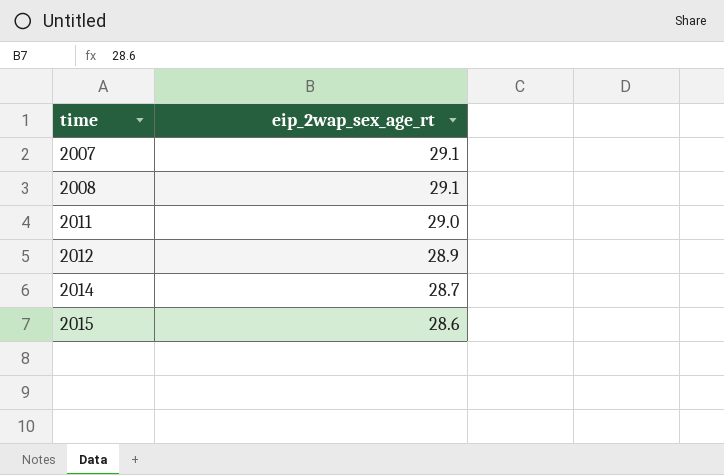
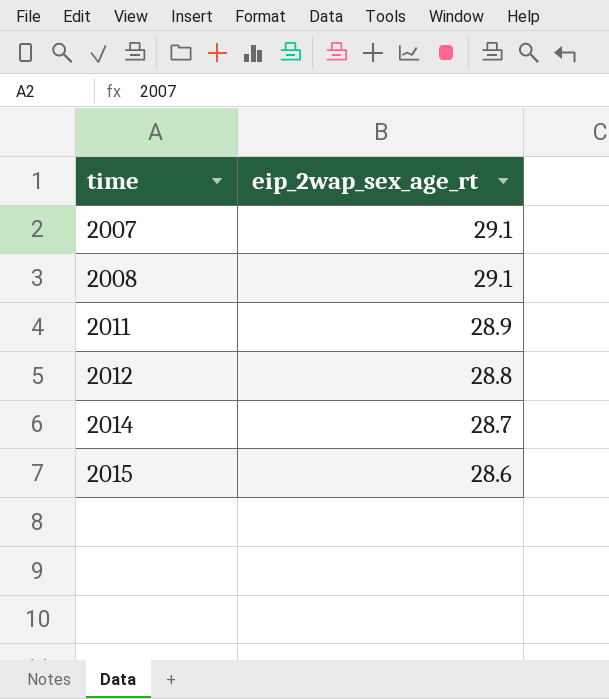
2011 | eip_2wap_sex_age_rt: 29.0 -> 28.9
2012 | eip_2wap_sex_age_rt: 28.9 -> 28.8

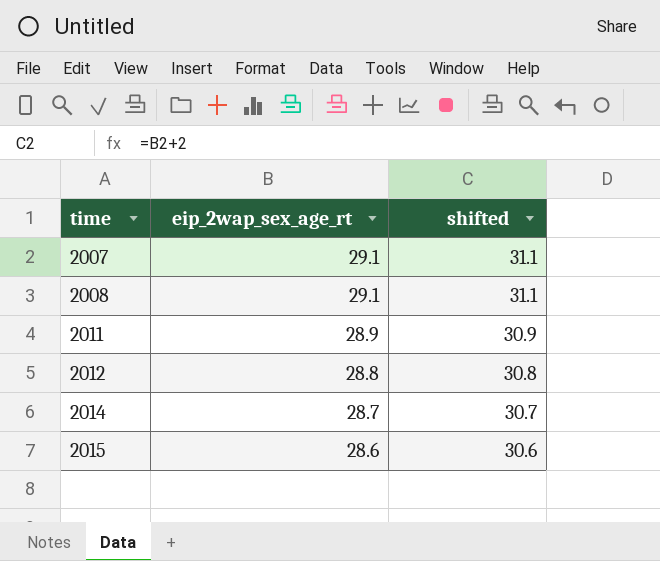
column shifted | formula: none -> [eip_2wap_sex_age_rt] + 2

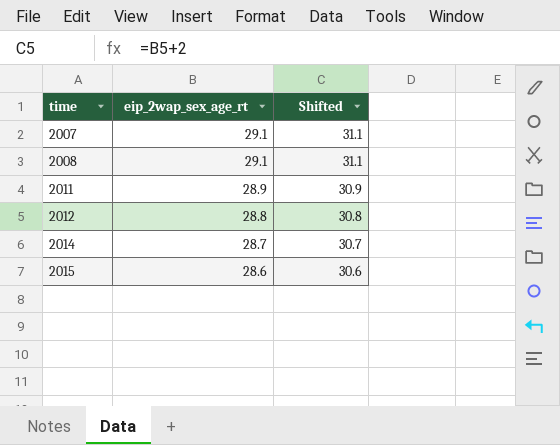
column name: shifted -> Shifted

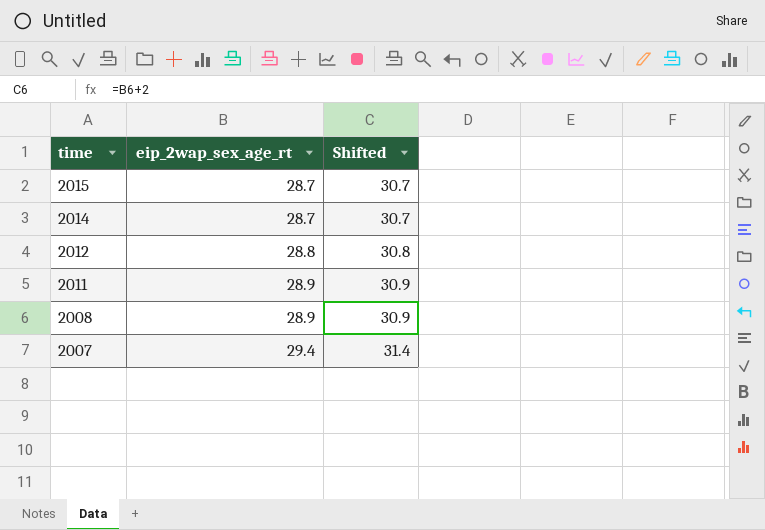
row order: time ascending -> time descending
2015 | eip_2wap_sex_age_rt: 28.6 -> 28.7
2015 | Shifted: 30.6 -> 30.7
2008 | eip_2wap_sex_age_rt: 29.1 -> 28.9
2008 | Shifted: 31.1 -> 30.9
2007 | eip_2wap_sex_age_rt: 29.1 -> 29.4
2007 | Shifted: 31.1 -> 31.4

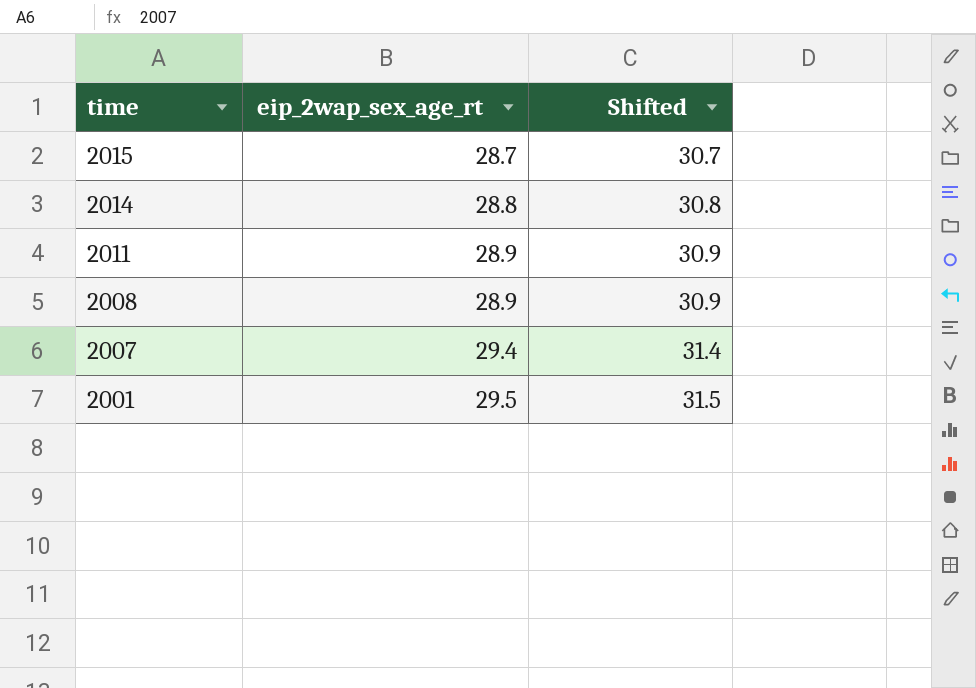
row 2012: 28.8 | 30.8 -> none
2014 | eip_2wap_sex_age_rt: 28.7 -> 28.8
2014 | Shifted: 30.7 -> 30.8
row 2001: none -> 29.5 | 31.5

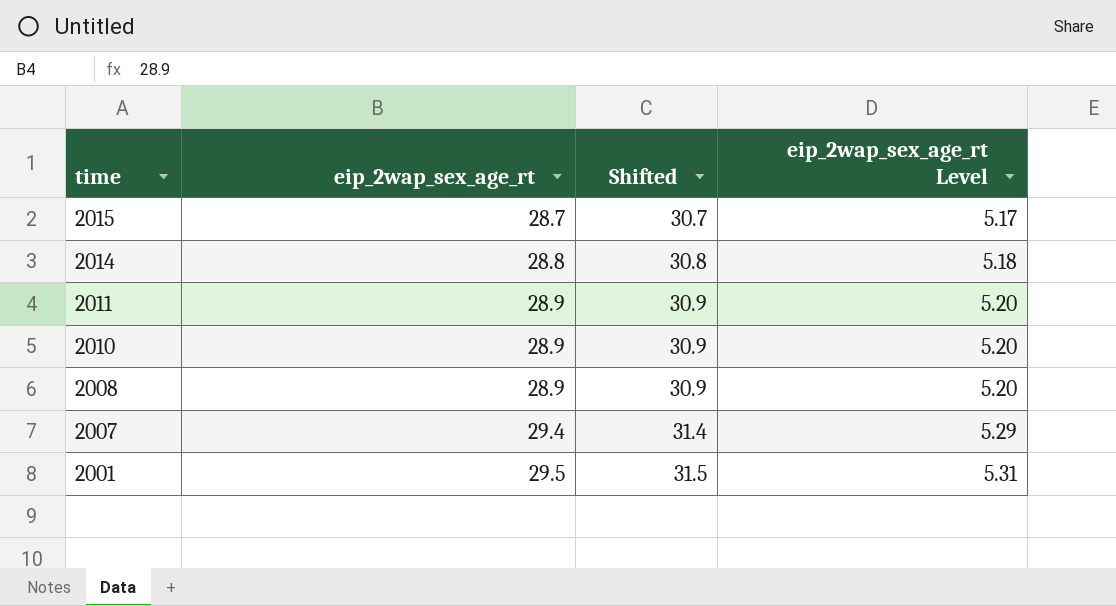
column eip_2wap_sex_age_rt Level | formula: none -> [eip_2wap_sex_age_rt] * 0.18
row 2010: none -> 28.9 | 30.9 | 5.20

